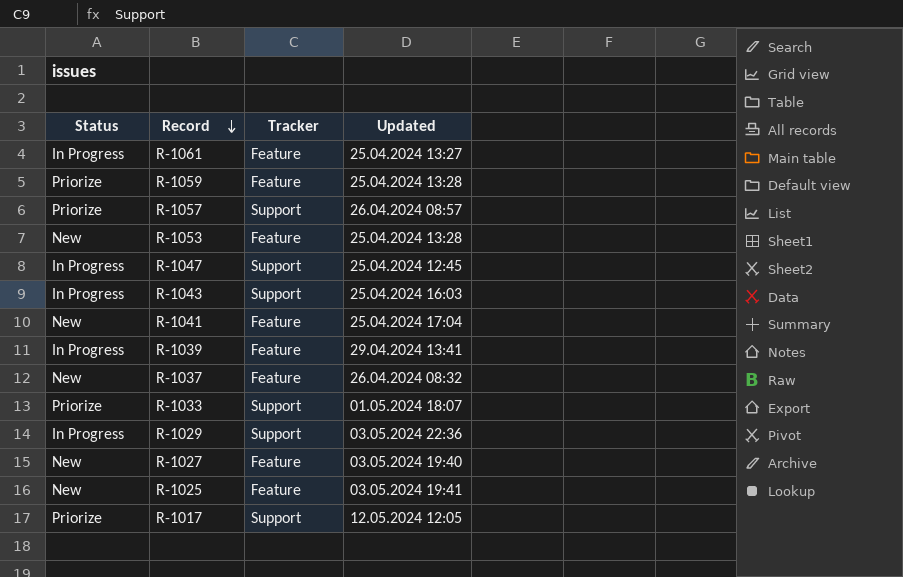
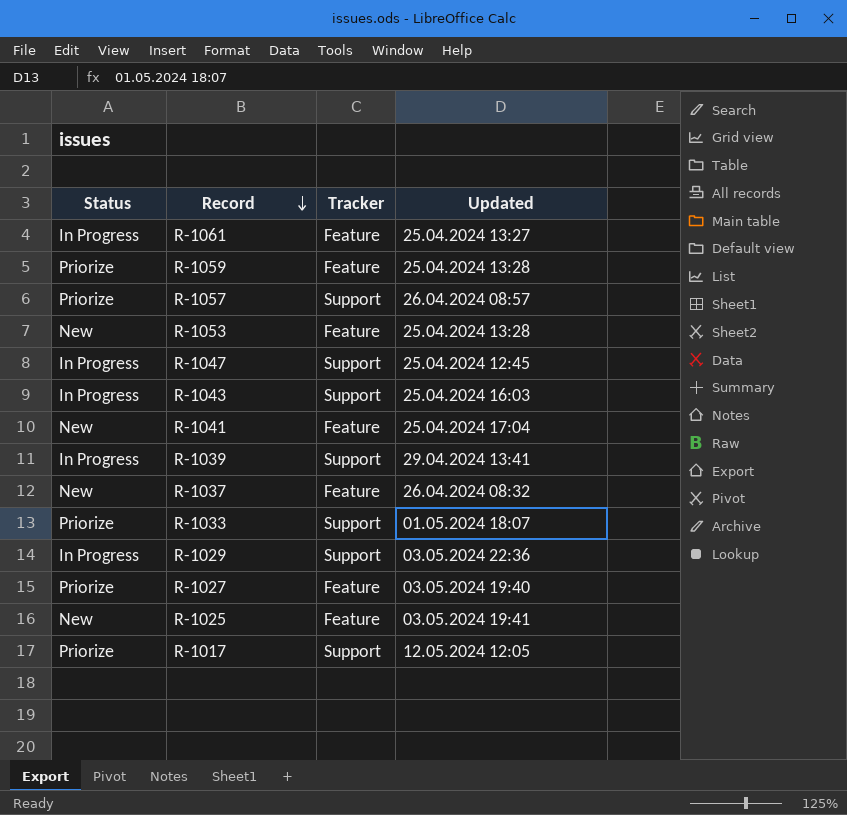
R-1039 | Tracker: Feature -> Support
R-1027 | Status: New -> Priorize

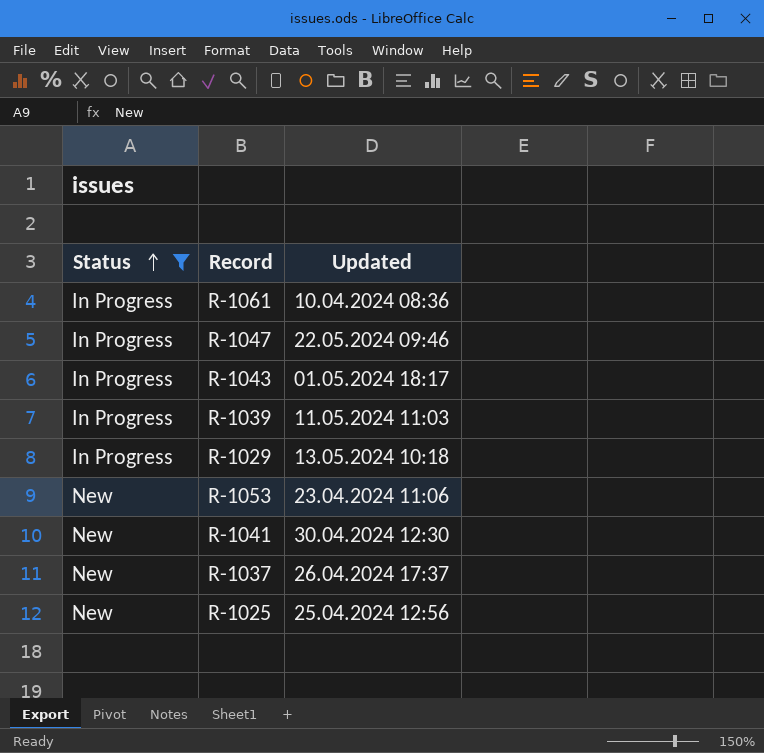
filter: none -> Status != Priorize
row order: Record descending -> Status ascending
column Tracker | position: 3 -> none
R-1061 | Updated: 25.04.2024 13:27 -> 10.04.2024 08:36
R-1047 | Updated: 25.04.2024 12:45 -> 22.05.2024 09:46
R-1043 | Updated: 25.04.2024 16:03 -> 01.05.2024 18:17
R-1039 | Updated: 29.04.2024 13:41 -> 11.05.2024 11:03
R-1029 | Updated: 03.05.2024 22:36 -> 13.05.2024 10:18
R-1053 | Updated: 25.04.2024 13:28 -> 23.04.2024 11:06
R-1041 | Updated: 25.04.2024 17:04 -> 30.04.2024 12:30
R-1037 | Updated: 26.04.2024 08:32 -> 26.04.2024 17:37
R-1025 | Updated: 03.05.2024 19:41 -> 25.04.2024 12:56

